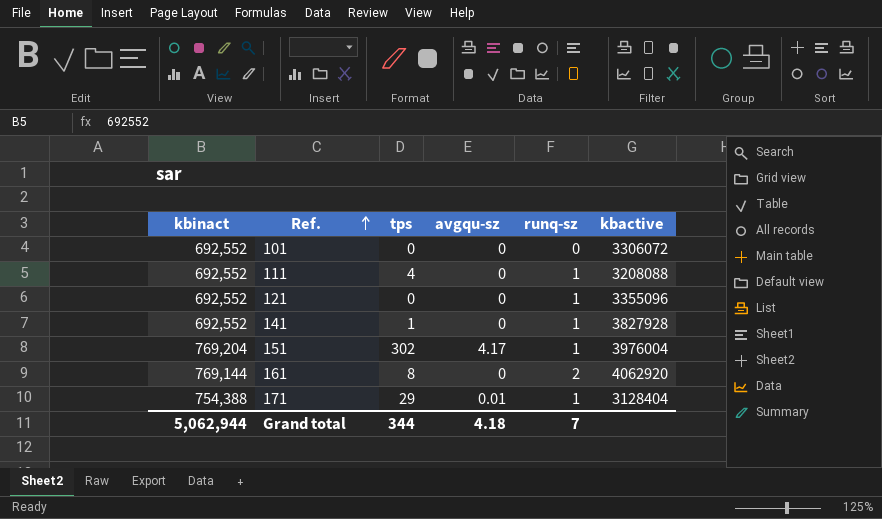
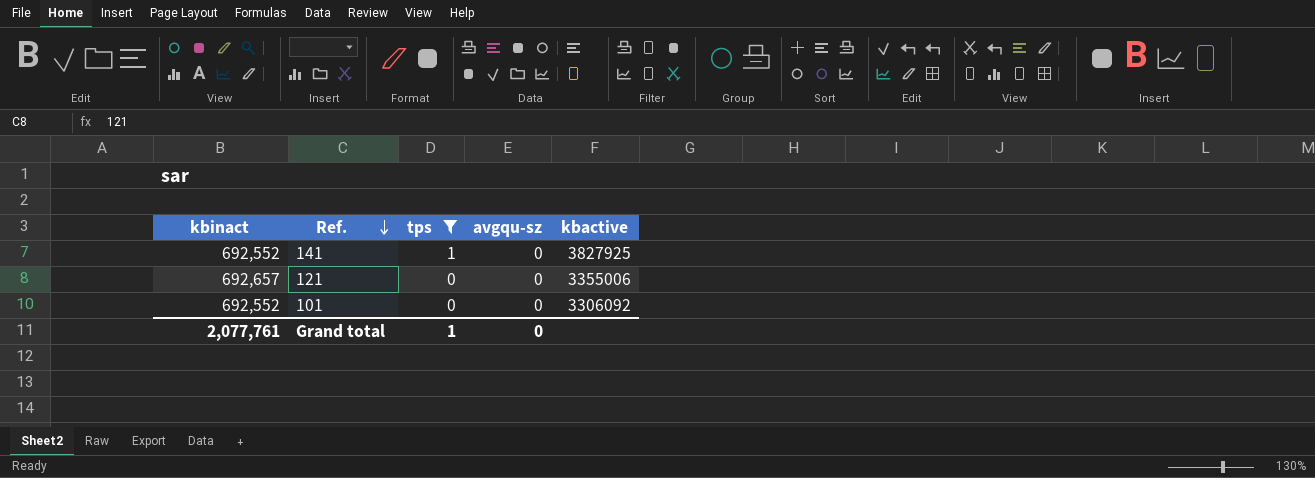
filter: none -> tps <= 1
row order: Ref. ascending -> Ref. descending
column runq-sz | position: 5 -> none
141 | kbactive: 3827928 -> 3827925
121 | kbinact: 692,552 -> 692,657
121 | kbactive: 3355096 -> 3355006
101 | kbactive: 3306072 -> 3306092
Grand total | kbinact: 5,062,944 -> 2,077,761
Grand total | tps: 344 -> 1
Grand total | avgqu-sz: 4.18 -> 0

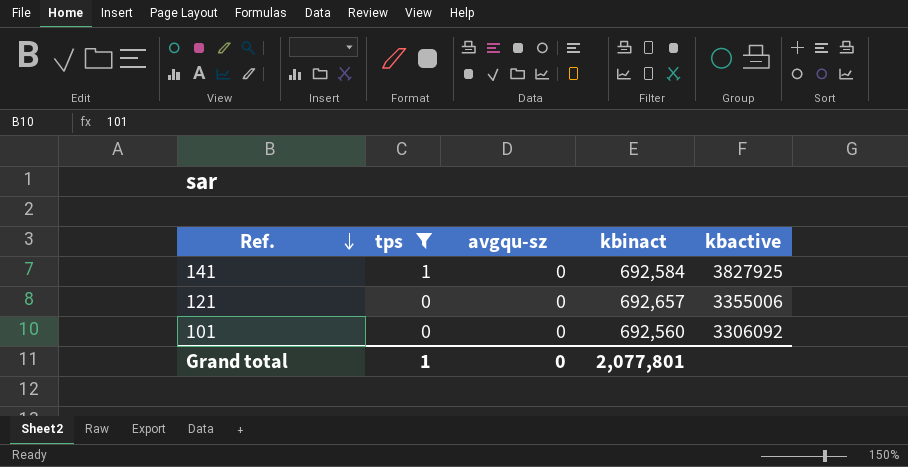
column kbinact | position: 1 -> 4
141 | kbinact: 692,552 -> 692,584
101 | kbinact: 692,552 -> 692,560
Grand total | kbinact: 2,077,761 -> 2,077,801

